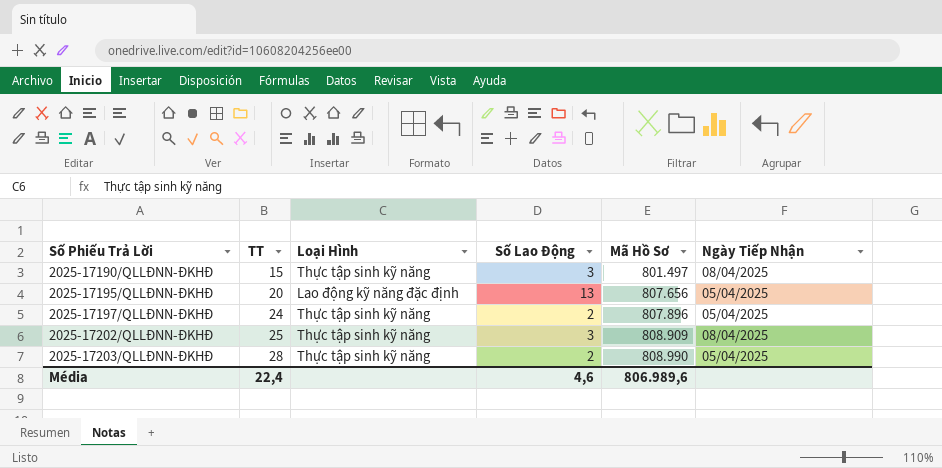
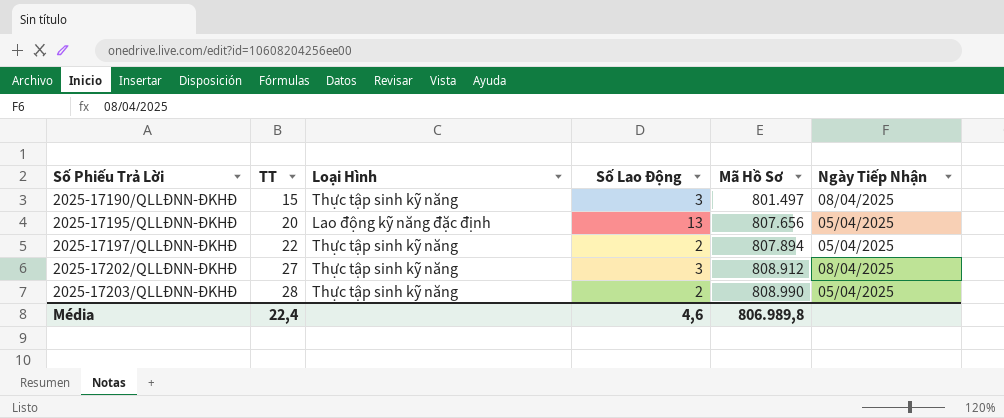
2025-17197/QLLĐNN-ĐKHĐ | TT: 24 -> 22
2025-17197/QLLĐNN-ĐKHĐ | Mã Hồ Sơ: 807.896 -> 807.894
2025-17202/QLLĐNN-ĐKHĐ | TT: 25 -> 27
2025-17202/QLLĐNN-ĐKHĐ | Mã Hồ Sơ: 808.909 -> 808.912
Média | Mã Hồ Sơ: 806.989,6 -> 806.989,8

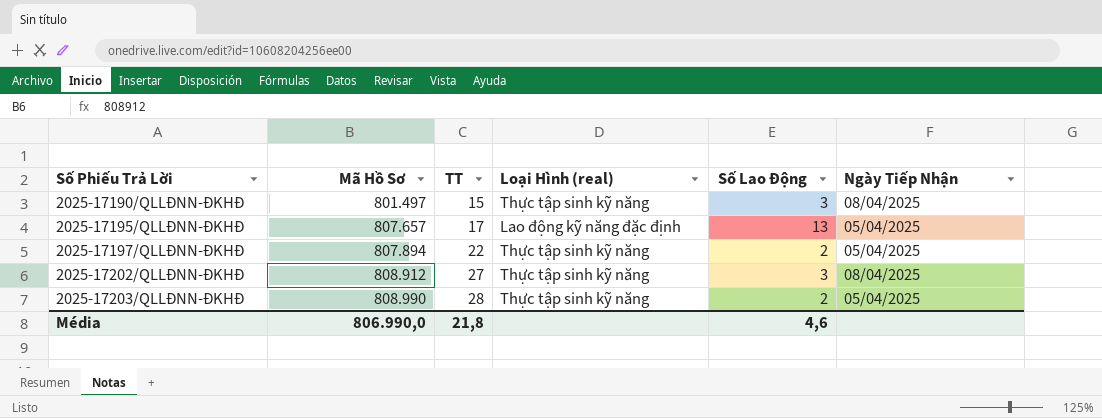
column Mã Hồ Sơ | position: 5 -> 2
column name: Loại Hình -> Loại Hình (real)
2025-17195/QLLĐNN-ĐKHĐ | Mã Hồ Sơ: 807.656 -> 807.657
2025-17195/QLLĐNN-ĐKHĐ | TT: 20 -> 17
Média | Mã Hồ Sơ: 806.989,8 -> 806.990,0
Média | TT: 22,4 -> 21,8

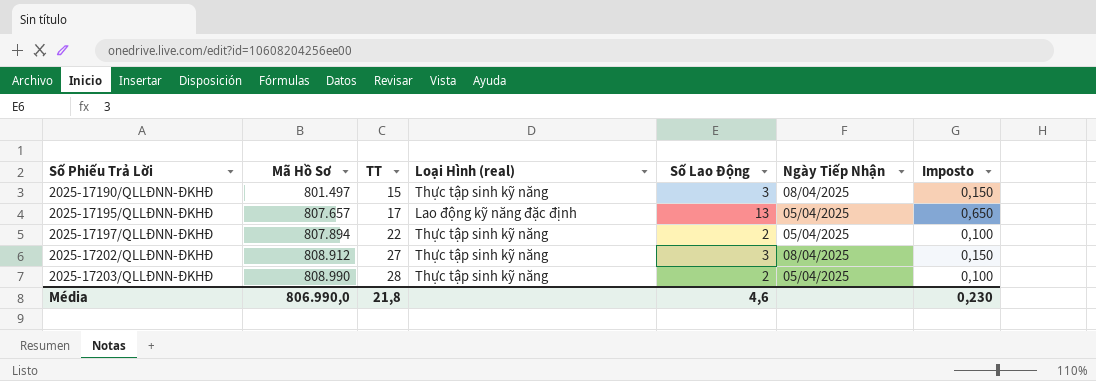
column Imposto | formula: none -> [Số Lao Động] * 0,05

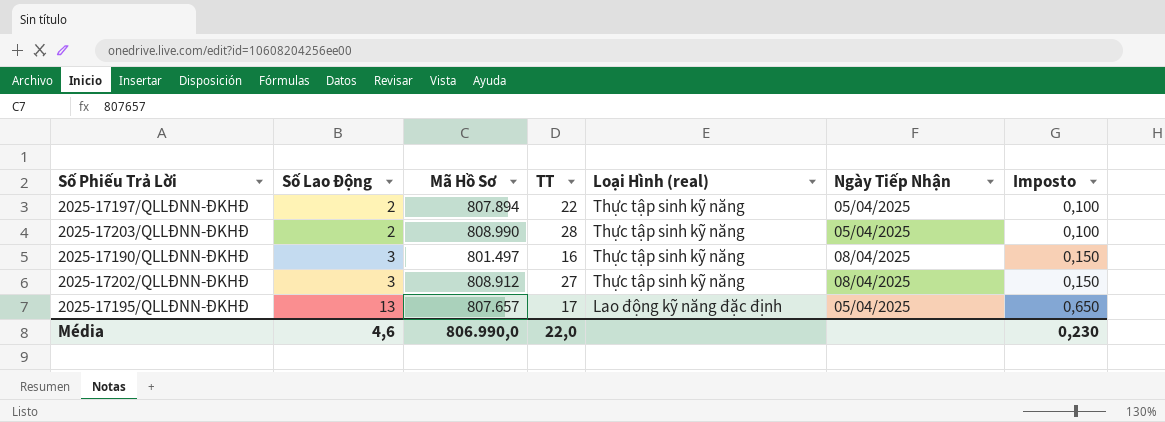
row order: Số Phiếu Trả Lời ascending -> Số Lao Động ascending
column Số Lao Động | position: 5 -> 2
2025-17190/QLLĐNN-ĐKHĐ | TT: 15 -> 16
Média | TT: 21,8 -> 22,0

